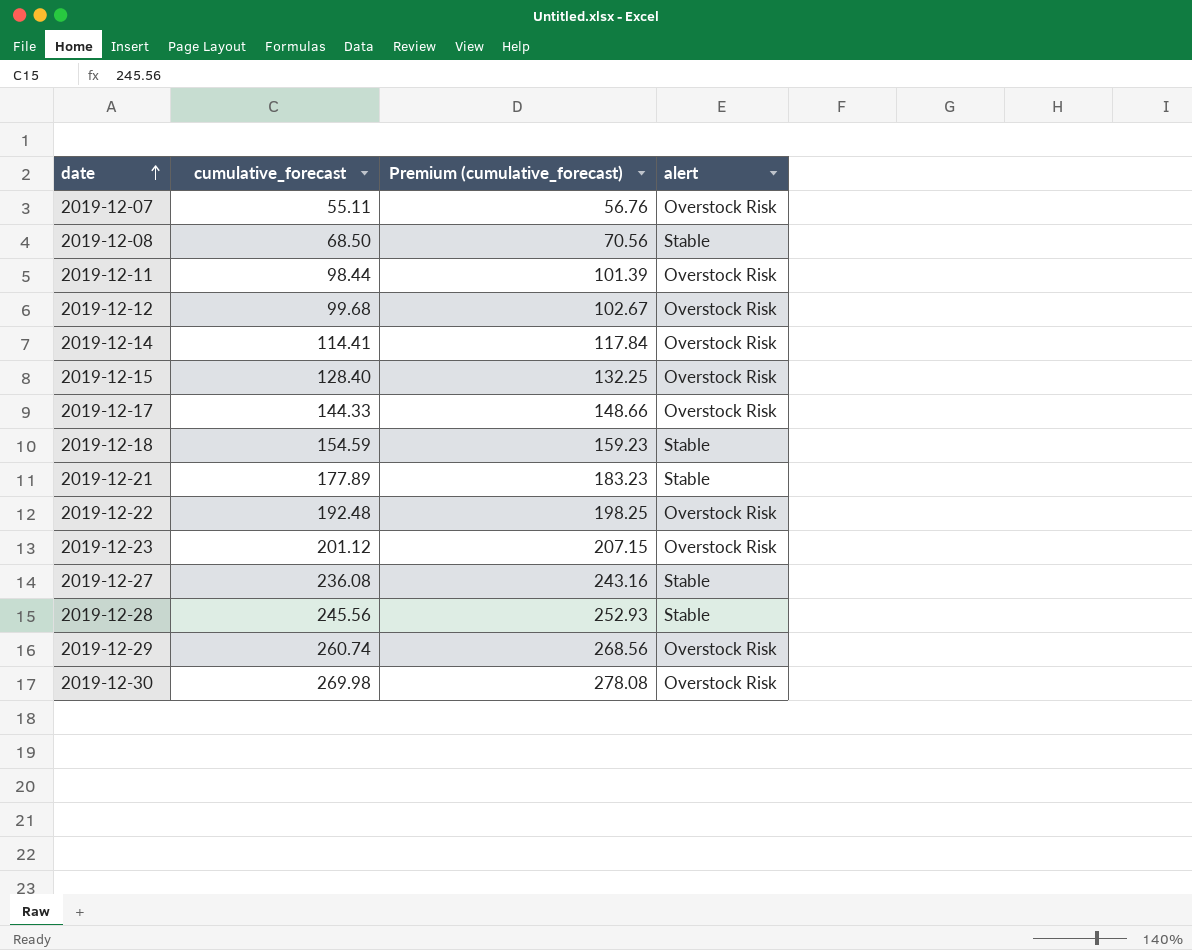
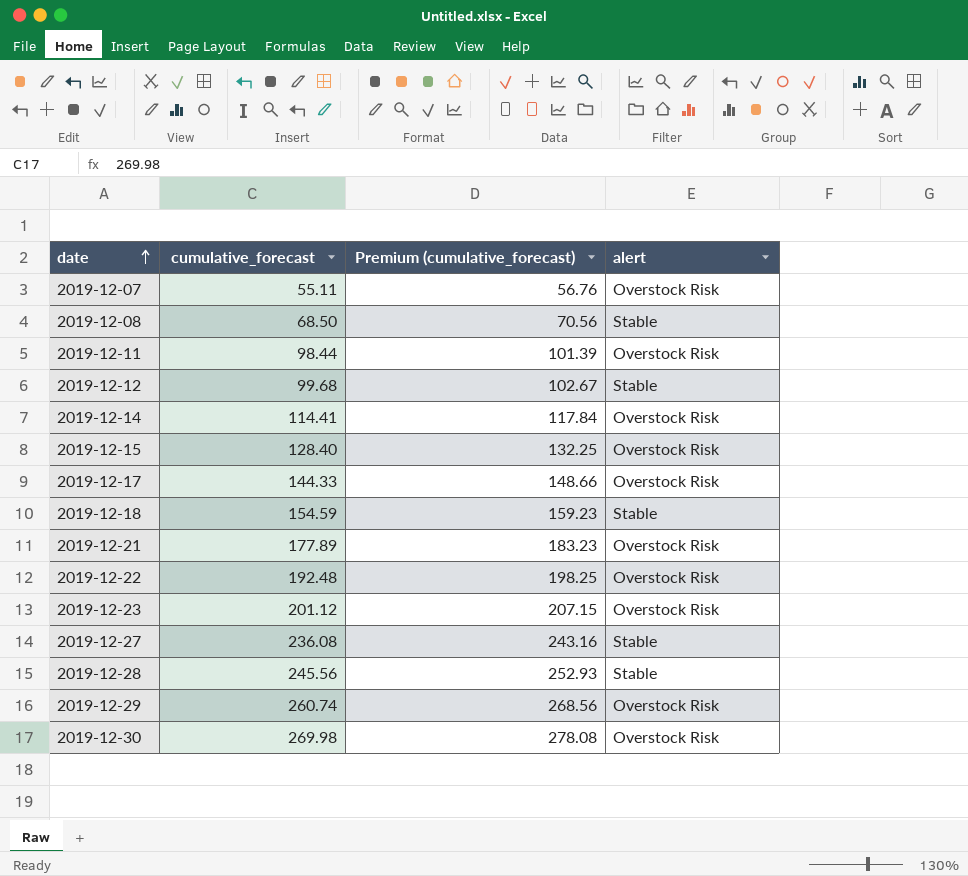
2019-12-12 | alert: Overstock Risk -> Stable
2019-12-21 | alert: Stable -> Overstock Risk

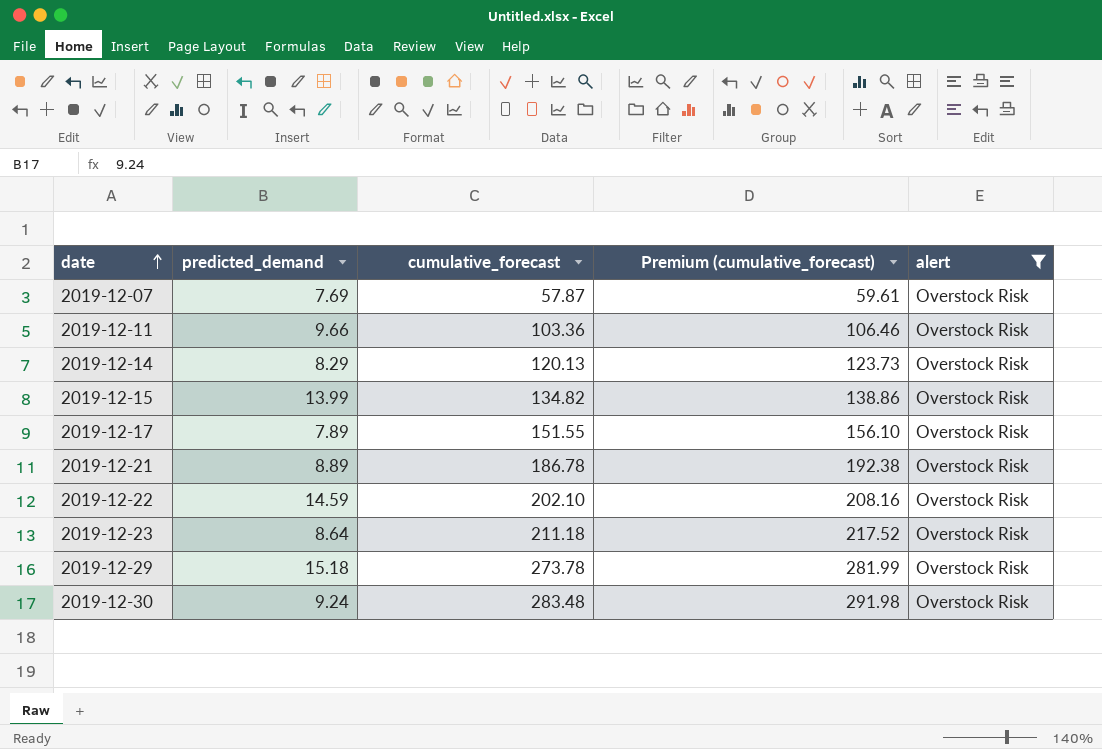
filter: none -> alert = Overstock Risk
column predicted_demand | position: none -> 2
2019-12-07 | cumulative_forecast: 55.11 -> 57.87
2019-12-07 | Premium (cumulative_forecast): 56.76 -> 59.61
2019-12-11 | cumulative_forecast: 98.44 -> 103.36
2019-12-11 | Premium (cumulative_forecast): 101.39 -> 106.46
2019-12-14 | cumulative_forecast: 114.41 -> 120.13
2019-12-14 | Premium (cumulative_forecast): 117.84 -> 123.73
2019-12-15 | cumulative_forecast: 128.40 -> 134.82
2019-12-15 | Premium (cumulative_forecast): 132.25 -> 138.86
2019-12-17 | cumulative_forecast: 144.33 -> 151.55
2019-12-17 | Premium (cumulative_forecast): 148.66 -> 156.10
2019-12-21 | cumulative_forecast: 177.89 -> 186.78
2019-12-21 | Premium (cumulative_forecast): 183.23 -> 192.38
2019-12-22 | cumulative_forecast: 192.48 -> 202.10
2019-12-22 | Premium (cumulative_forecast): 198.25 -> 208.16
2019-12-23 | cumulative_forecast: 201.12 -> 211.18
2019-12-23 | Premium (cumulative_forecast): 207.15 -> 217.52
2019-12-29 | cumulative_forecast: 260.74 -> 273.78
2019-12-29 | Premium (cumulative_forecast): 268.56 -> 281.99
2019-12-30 | cumulative_forecast: 269.98 -> 283.48
2019-12-30 | Premium (cumulative_forecast): 278.08 -> 291.98

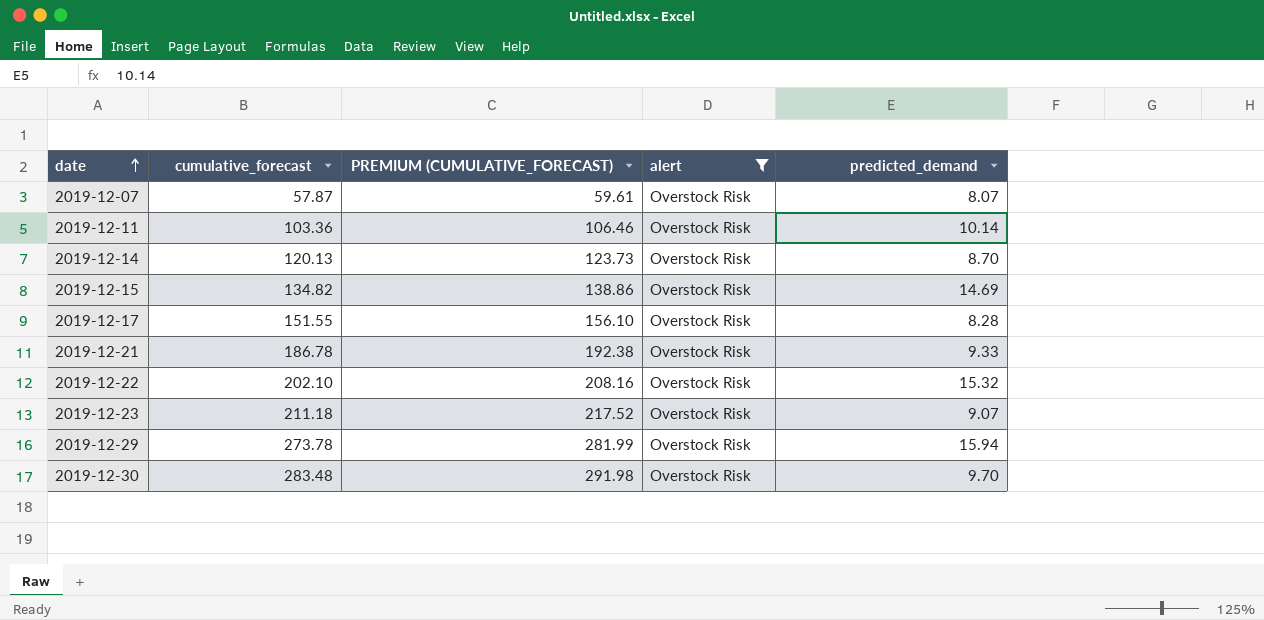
column name: Premium (cumulative_forecast) -> PREMIUM (CUMULATIVE_FORECAST)
column predicted_demand | position: 2 -> 5
2019-12-07 | predicted_demand: 7.69 -> 8.07
2019-12-11 | predicted_demand: 9.66 -> 10.14
2019-12-14 | predicted_demand: 8.29 -> 8.70
2019-12-15 | predicted_demand: 13.99 -> 14.69
2019-12-17 | predicted_demand: 7.89 -> 8.28
2019-12-21 | predicted_demand: 8.89 -> 9.33
2019-12-22 | predicted_demand: 14.59 -> 15.32
2019-12-23 | predicted_demand: 8.64 -> 9.07
2019-12-29 | predicted_demand: 15.18 -> 15.94
2019-12-30 | predicted_demand: 9.24 -> 9.70

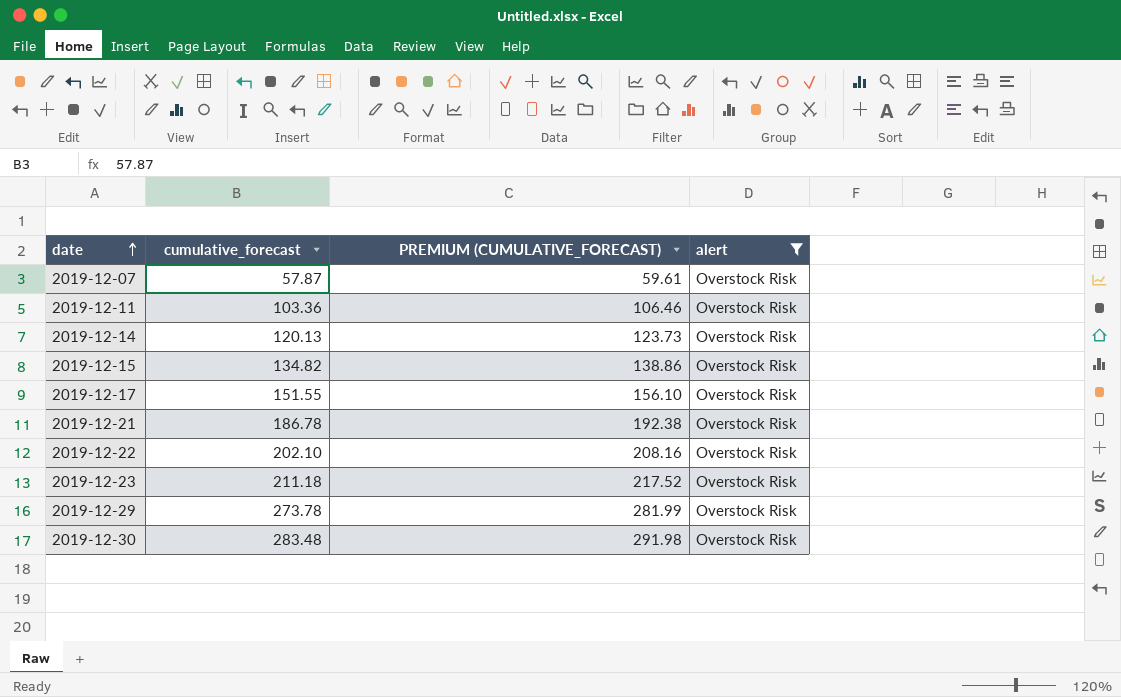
column predicted_demand | position: 5 -> none

